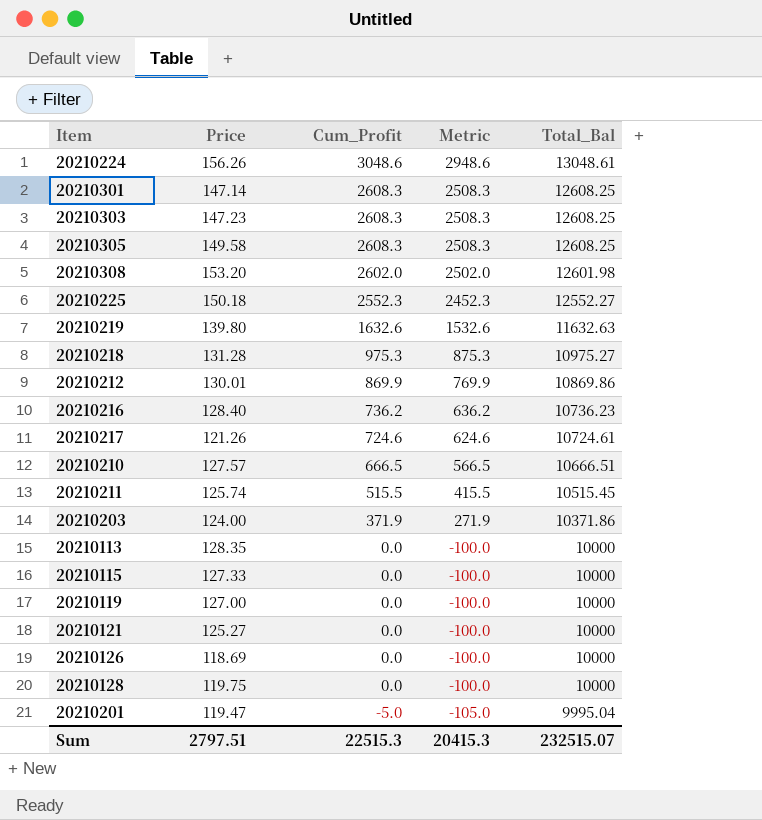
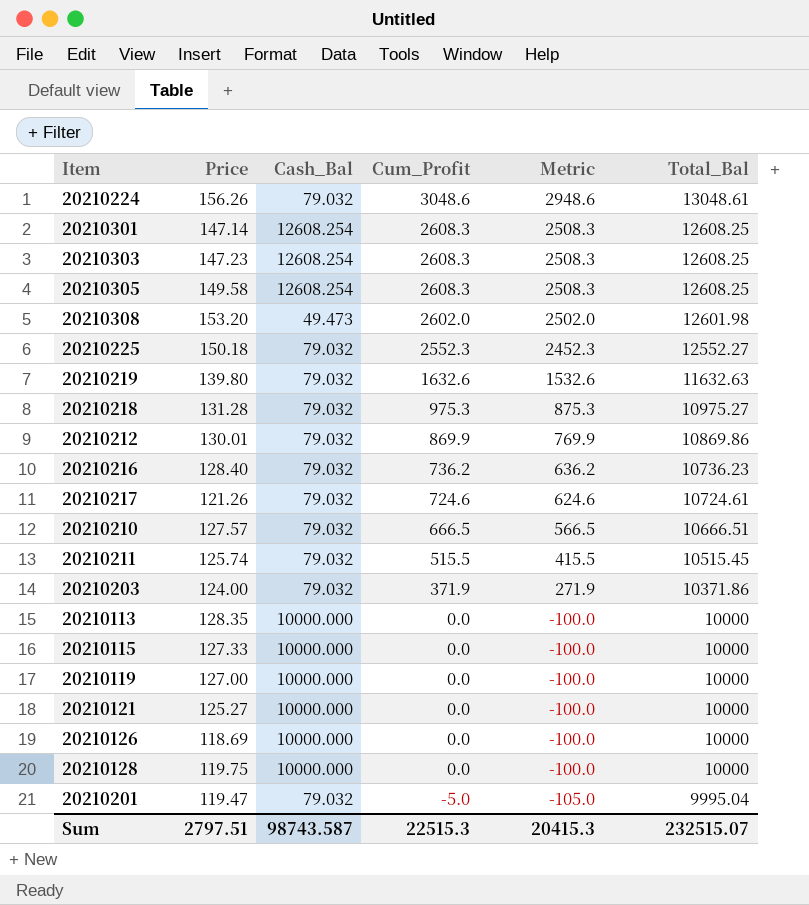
column Cash_Bal | position: none -> 3

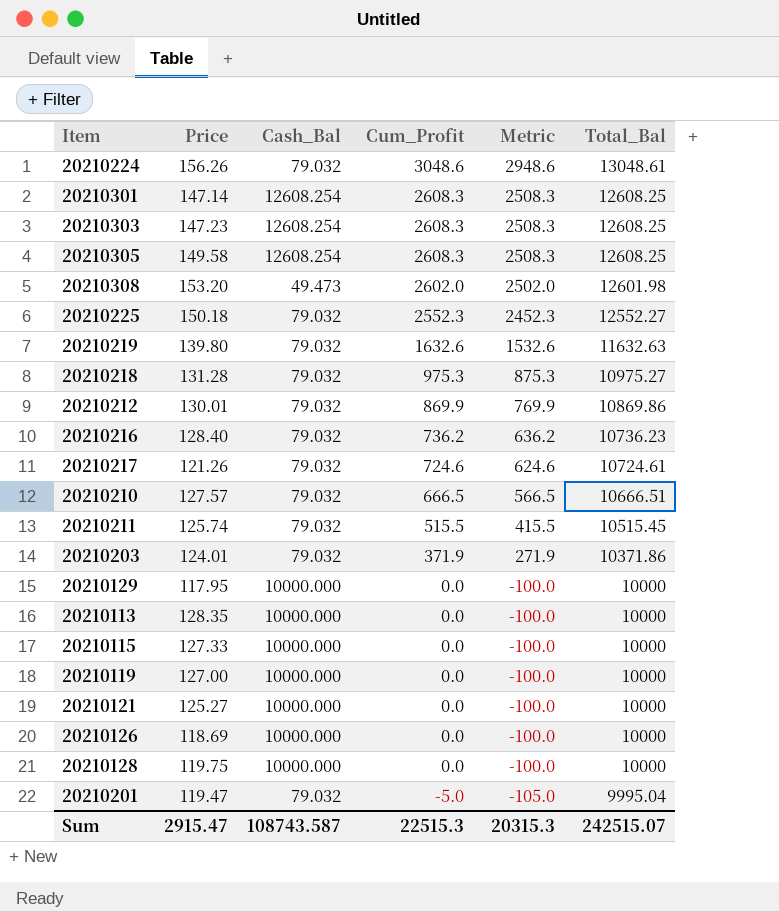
20210203 | Price: 124.00 -> 124.01
row 20210129: none -> 117.95 | 10000.000 | 0.0 | -100.0 | 10000
Sum | Price: 2797.51 -> 2915.47
Sum | Cash_Bal: 98743.587 -> 108743.587
Sum | Metric: 20415.3 -> 20315.3
Sum | Total_Bal: 232515.07 -> 242515.07

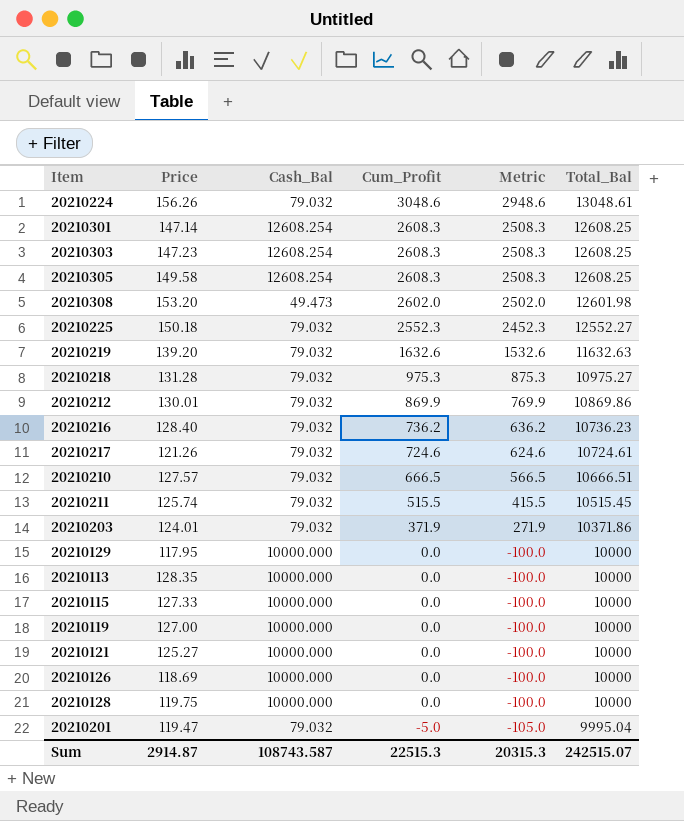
20210219 | Price: 139.80 -> 139.20
Sum | Price: 2915.47 -> 2914.87

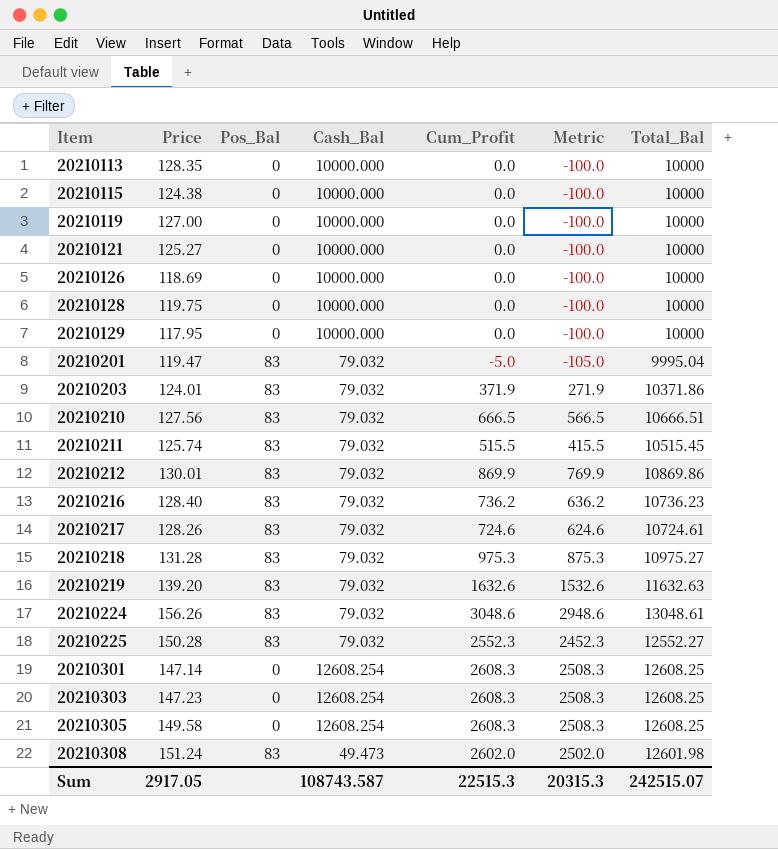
row order: Cum_Profit descending -> Item ascending
column Pos_Bal | position: none -> 3
20210115 | Price: 127.33 -> 124.38
20210210 | Price: 127.57 -> 127.56
20210217 | Price: 121.26 -> 128.26
20210225 | Price: 150.18 -> 150.28
20210308 | Price: 153.20 -> 151.24
Sum | Price: 2914.87 -> 2917.05

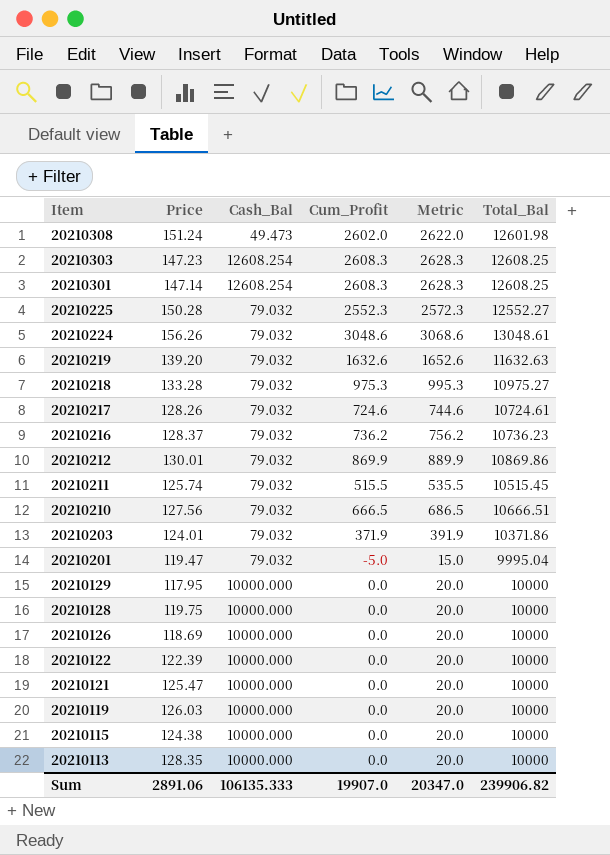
row order: Item ascending -> Item descending
column Pos_Bal | position: 3 -> none
column Metric | formula: [Cum_Profit] - 100 -> [Cum_Profit] + 20
row 20210305: 149.58 | 0 | 12608.254 | 2608.3 | 2508.3 | 12608.25 -> none
20210218 | Price: 131.28 -> 133.28
20210216 | Price: 128.40 -> 128.37
row 20210122: none -> 122.39 | 10000.000 | 0.0 | 20.0 | 10000
20210121 | Price: 125.27 -> 125.47
20210119 | Price: 127.00 -> 126.03
Sum | Price: 2917.05 -> 2891.06
Sum | Cash_Bal: 108743.587 -> 106135.333
Sum | Cum_Profit: 22515.3 -> 19907.0
Sum | Metric: 20315.3 -> 20347.0
Sum | Total_Bal: 242515.07 -> 239906.82

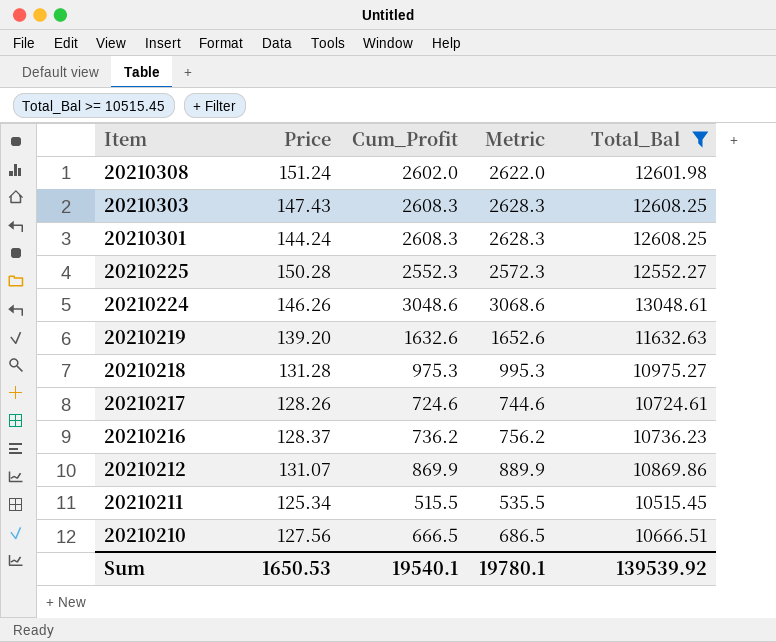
filter: none -> Total_Bal >= 10515.45
column Cash_Bal | position: 3 -> none
20210303 | Price: 147.23 -> 147.43
20210301 | Price: 147.14 -> 144.24
20210224 | Price: 156.26 -> 146.26
20210218 | Price: 133.28 -> 131.28
20210212 | Price: 130.01 -> 131.07
20210211 | Price: 125.74 -> 125.34
Sum | Price: 2891.06 -> 1650.53
Sum | Cum_Profit: 19907.0 -> 19540.1
Sum | Metric: 20347.0 -> 19780.1
Sum | Total_Bal: 239906.82 -> 139539.92

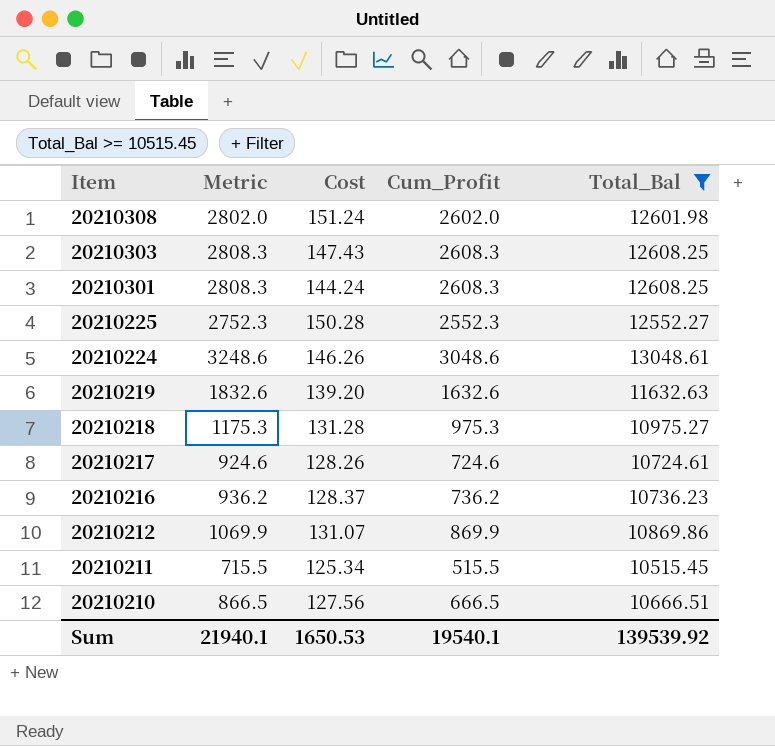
column Metric | formula: [Cum_Profit] + 20 -> [Cum_Profit] + 200
column Metric | position: 4 -> 2
column name: Price -> Cost
Sum | Metric: 19780.1 -> 21940.1

